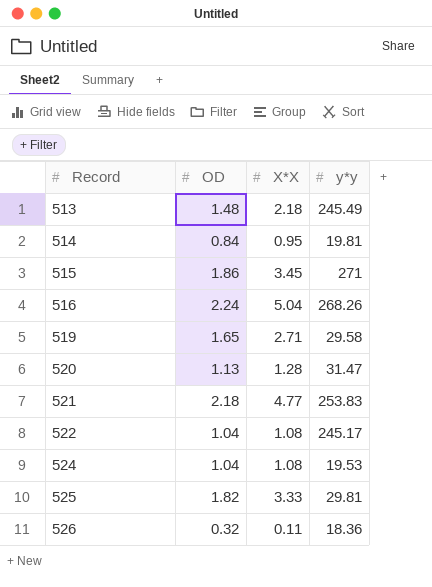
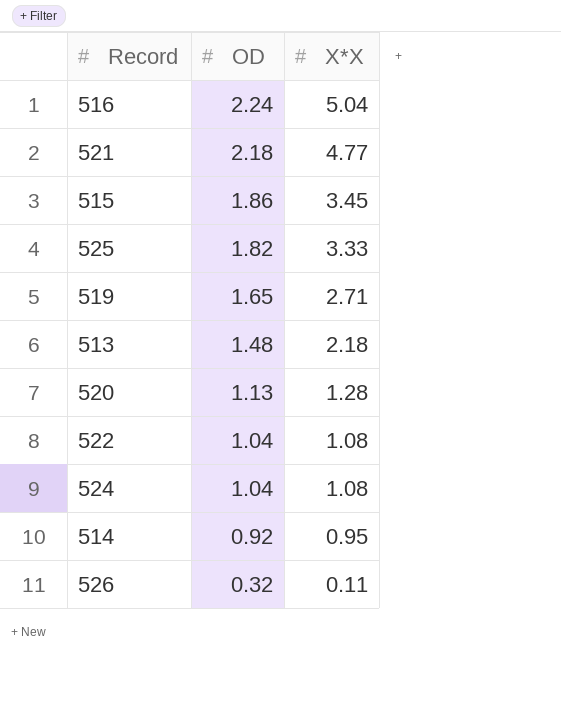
row order: Record ascending -> OD descending
column y*y | position: 4 -> none
514 | OD: 0.84 -> 0.92

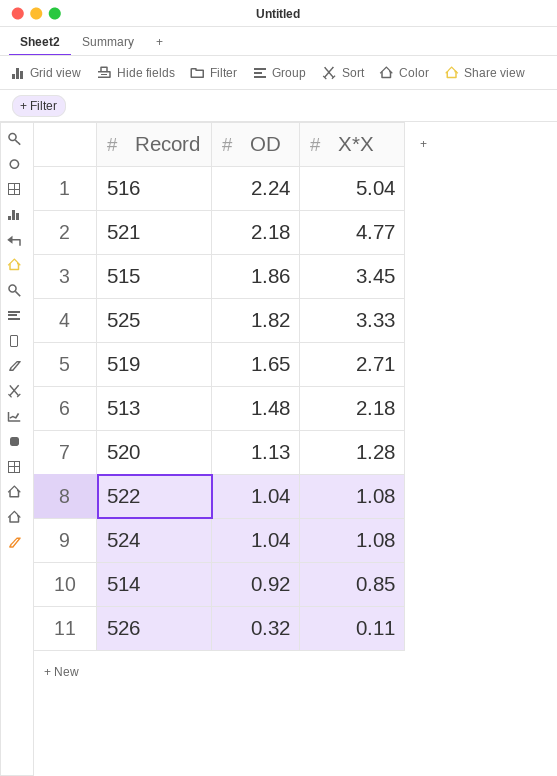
514 | X*X: 0.95 -> 0.85

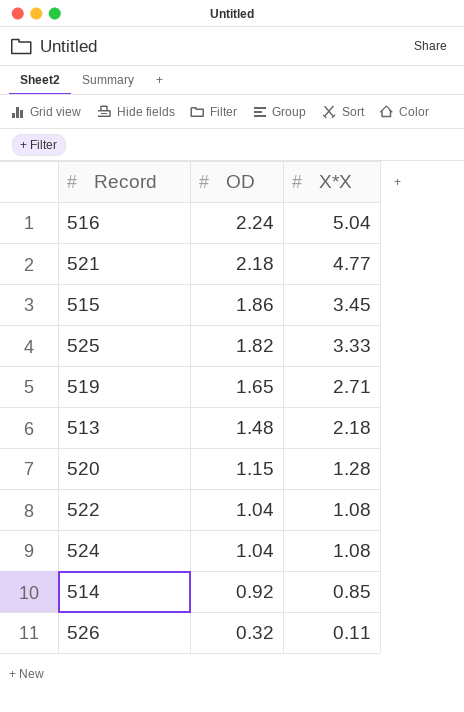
520 | OD: 1.13 -> 1.15

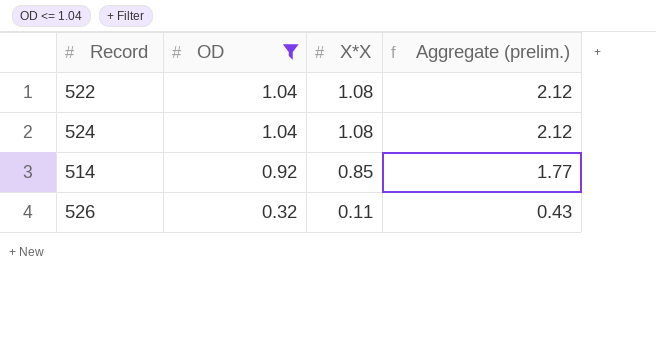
filter: none -> OD <= 1.04
column Aggregate (prelim.) | formula: none -> [OD] + [X*X]

